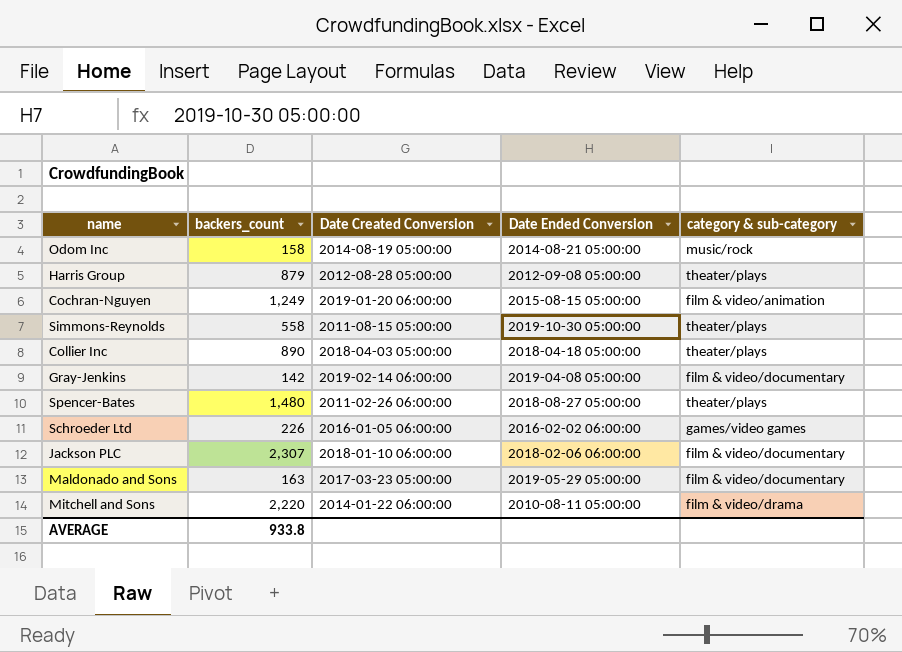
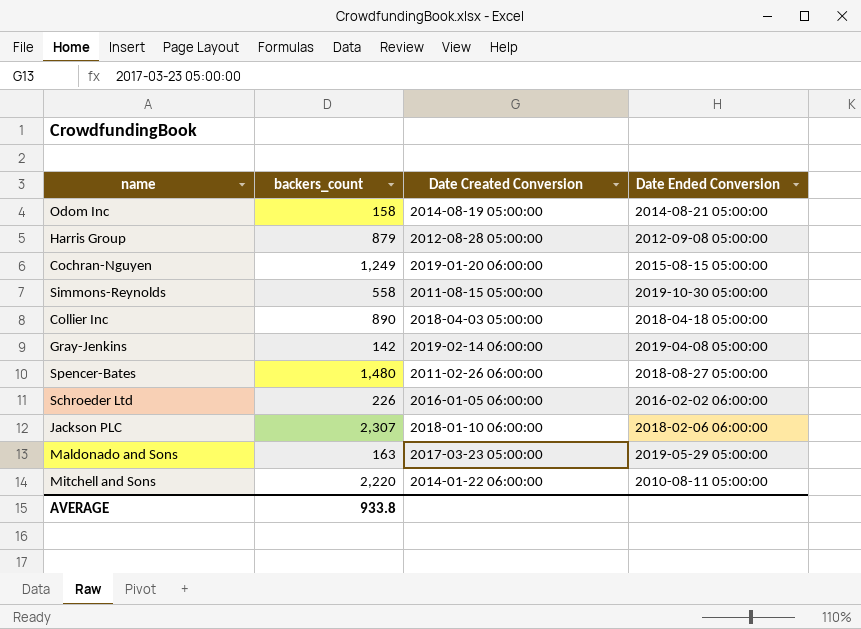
column category & sub-category | position: 5 -> none

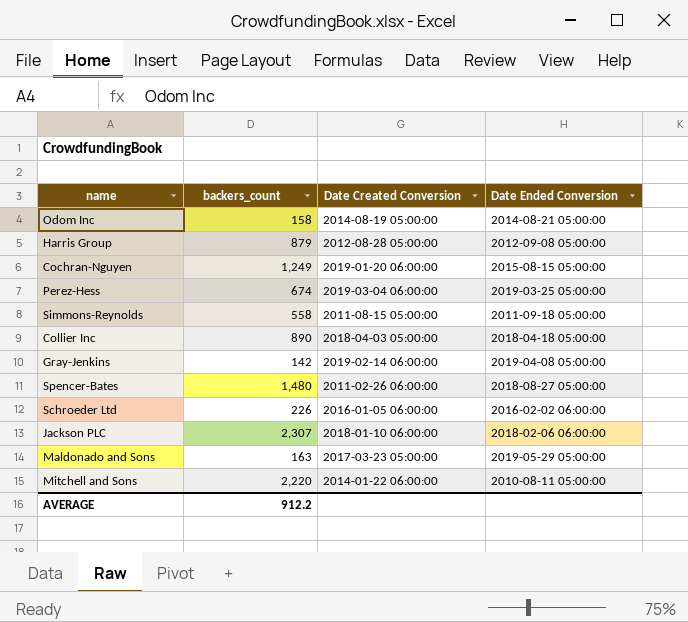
row Perez-Hess: none -> 674 | 2019-03-04 06:00:00 | 2019-03-25 05:00:00
Simmons-Reynolds | Date Ended Conversion: 2019-10-30 05:00:00 -> 2011-09-18 05:00:00
AVERAGE | backers_count: 933.8 -> 912.2

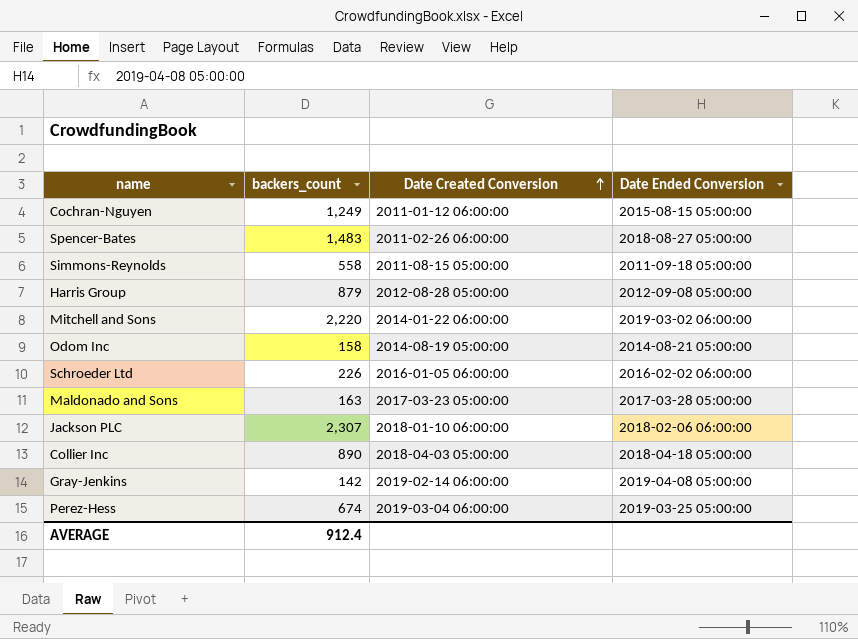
row order: none -> Date Created Conversion ascending
Cochran-Nguyen | Date Created Conversion: 2019-01-20 06:00:00 -> 2011-01-12 06:00:00
Spencer-Bates | backers_count: 1,480 -> 1,483
Mitchell and Sons | Date Ended Conversion: 2010-08-11 05:00:00 -> 2019-03-02 06:00:00
Maldonado and Sons | Date Ended Conversion: 2019-05-29 05:00:00 -> 2017-03-28 05:00:00
AVERAGE | backers_count: 912.2 -> 912.4

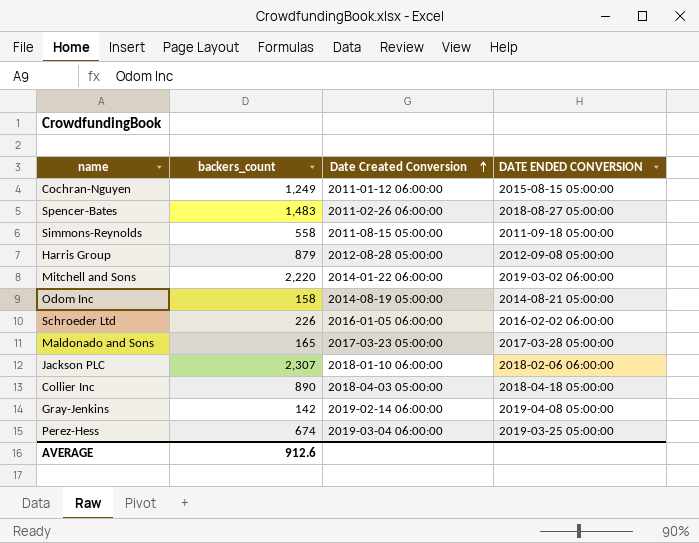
column name: Date Ended Conversion -> DATE ENDED CONVERSION
Maldonado and Sons | backers_count: 163 -> 165
AVERAGE | backers_count: 912.4 -> 912.6

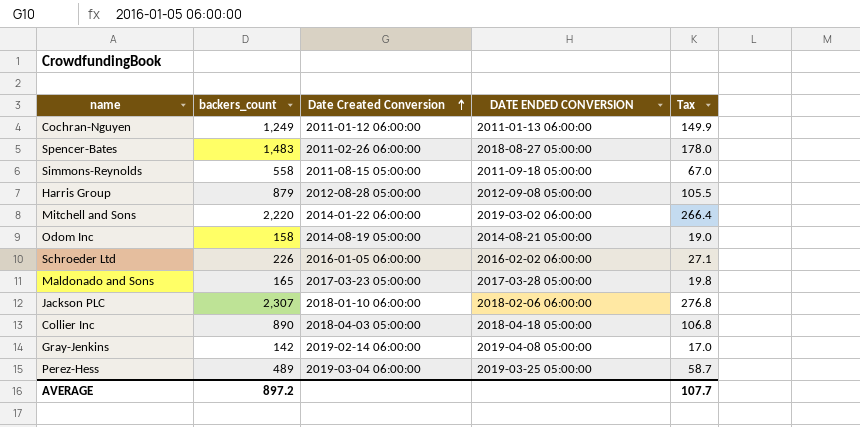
column Tax | formula: none -> [backers_count] * 0.12
Cochran-Nguyen | DATE ENDED CONVERSION: 2015-08-15 05:00:00 -> 2011-01-13 06:00:00
Perez-Hess | backers_count: 674 -> 489
AVERAGE | backers_count: 912.6 -> 897.2

